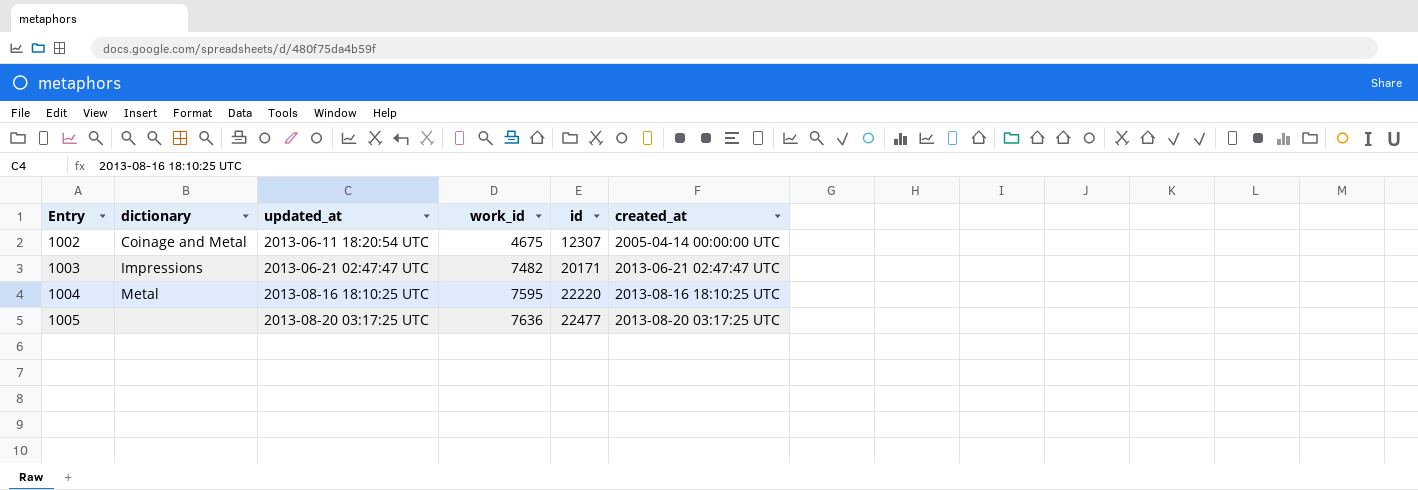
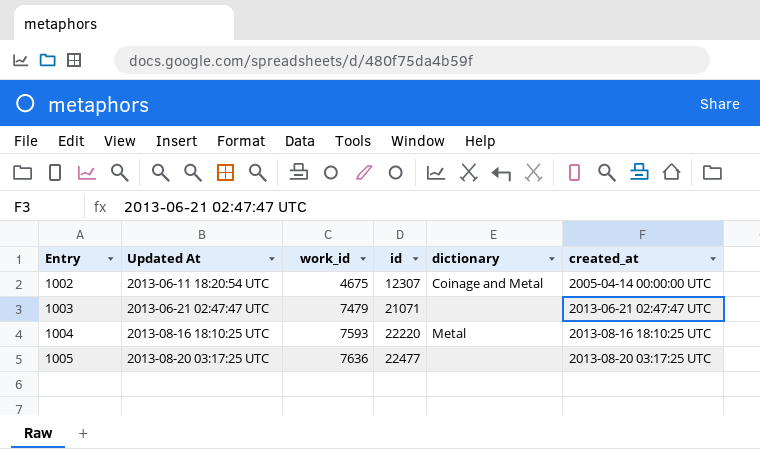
column name: updated_at -> Updated At
column dictionary | position: 2 -> 5
1003 | work_id: 7482 -> 7479
1003 | id: 20171 -> 21071
1003 | dictionary: Impressions -> none
1004 | work_id: 7595 -> 7593

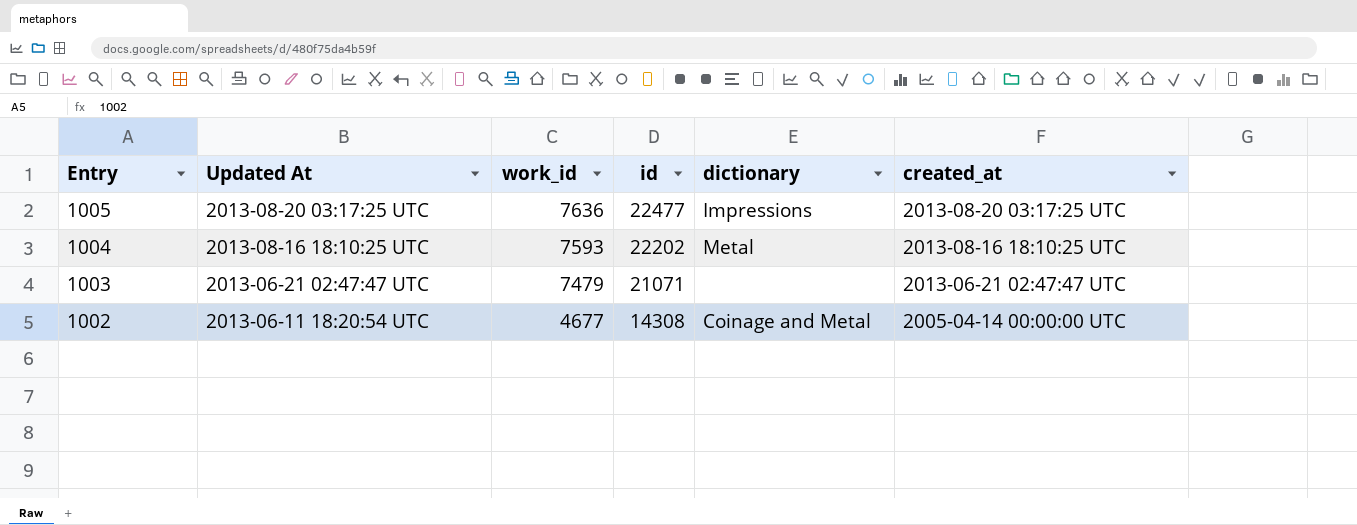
row order: Entry ascending -> Entry descending
1005 | dictionary: none -> Impressions
1004 | id: 22220 -> 22202
1002 | work_id: 4675 -> 4677
1002 | id: 12307 -> 14308

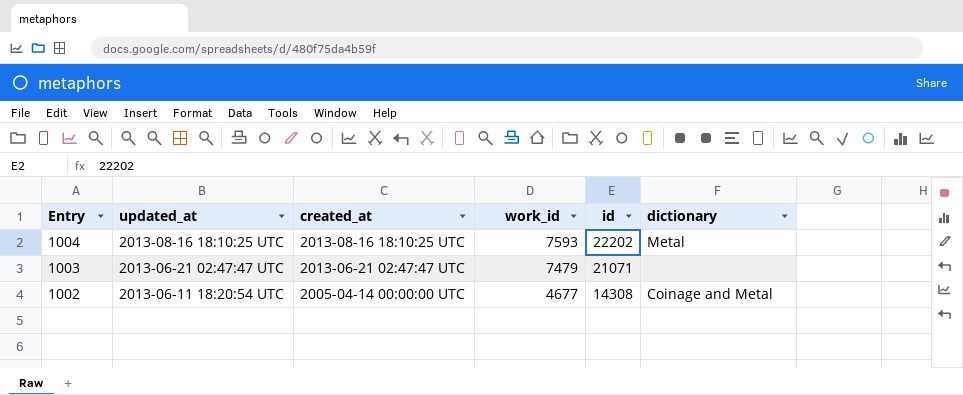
column name: Updated At -> updated_at
column created_at | position: 6 -> 3
row 1005: 2013-08-20 03:17:25 UTC | 7636 | 22477 | Impressions | 2013-08-20 03:17:25 UTC -> none

